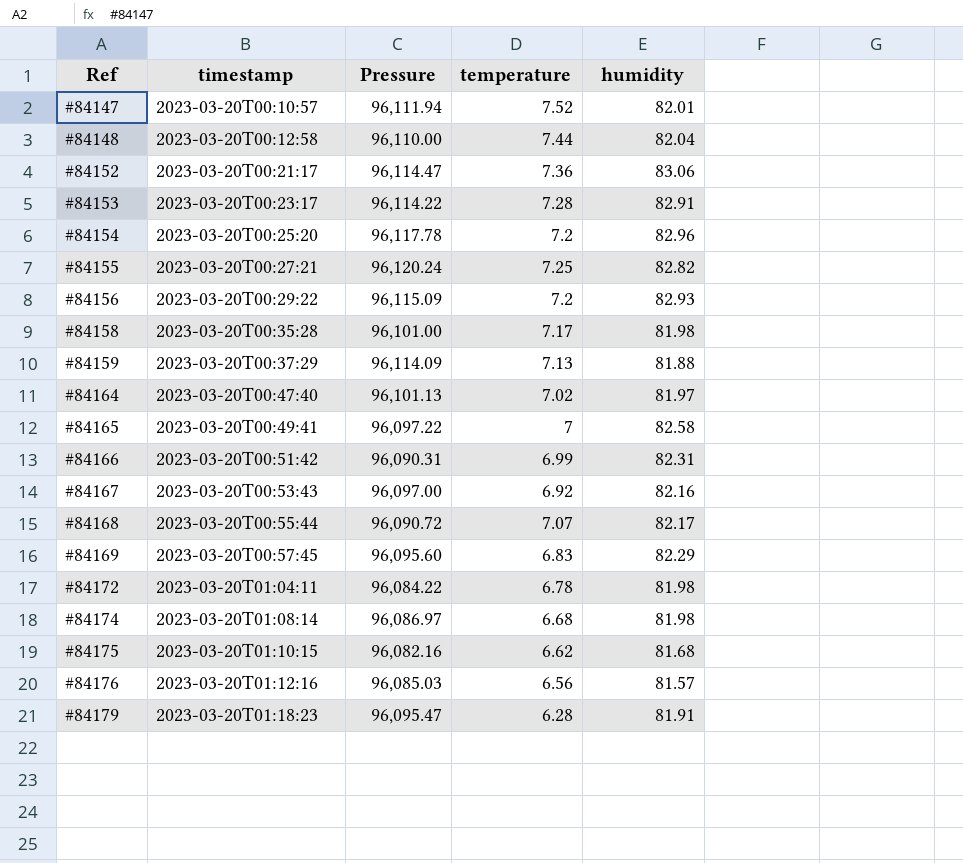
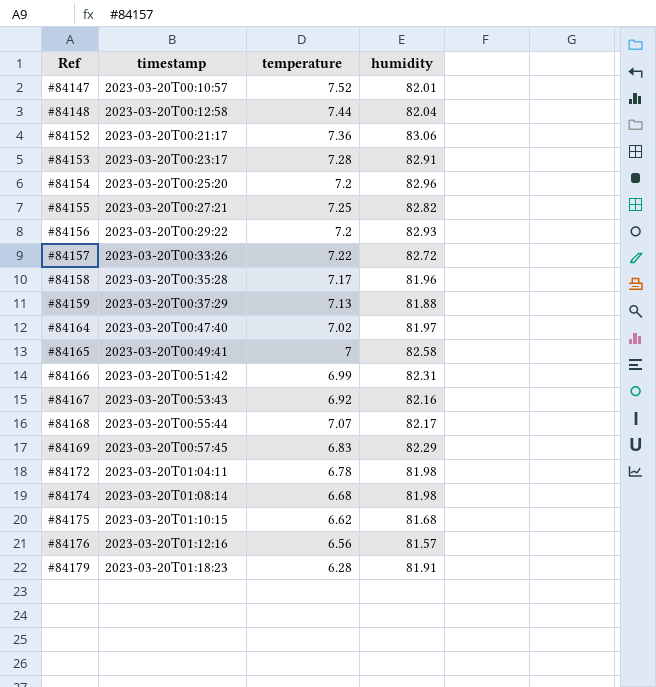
column Pressure | position: 3 -> none
row #84157: none -> 2023-03-20T00:33:26 | 7.22 | 82.72
#84158 | humidity: 81.98 -> 81.96

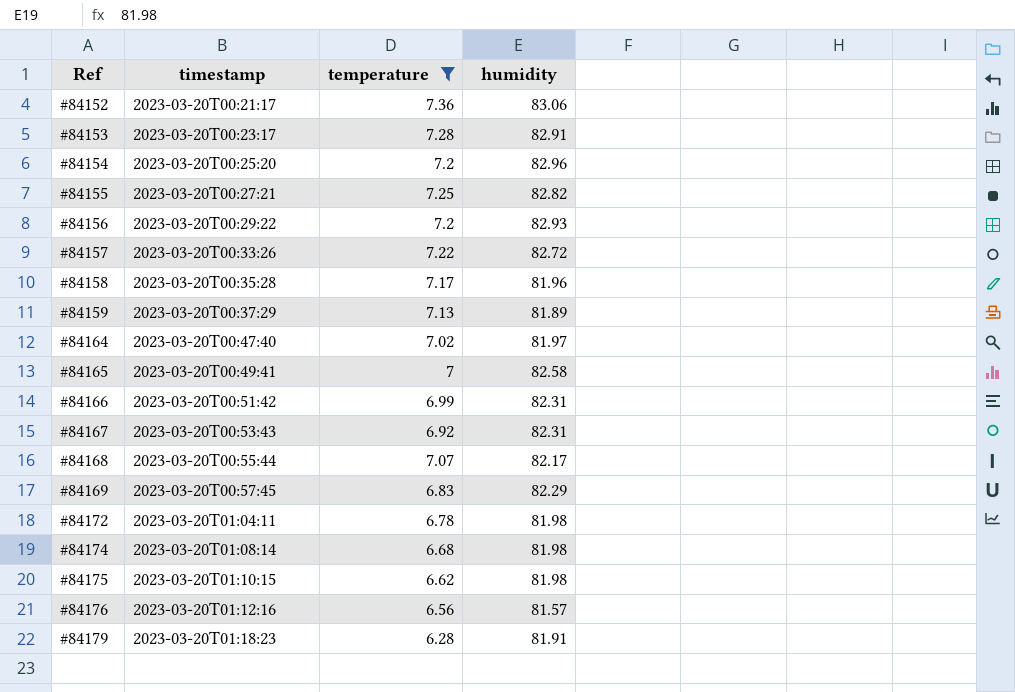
filter: none -> temperature <= 7.36
#84159 | humidity: 81.88 -> 81.89
#84167 | humidity: 82.16 -> 82.31
#84175 | humidity: 81.68 -> 81.98

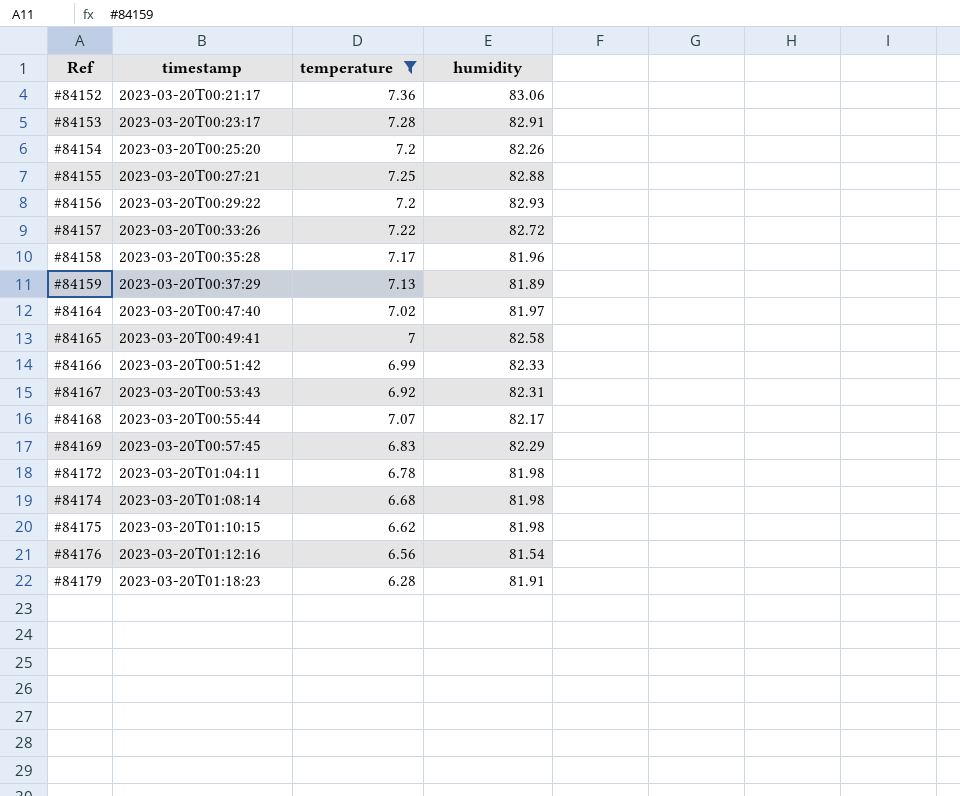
#84154 | humidity: 82.96 -> 82.26
#84155 | humidity: 82.82 -> 82.88
#84166 | humidity: 82.31 -> 82.33
#84176 | humidity: 81.57 -> 81.54

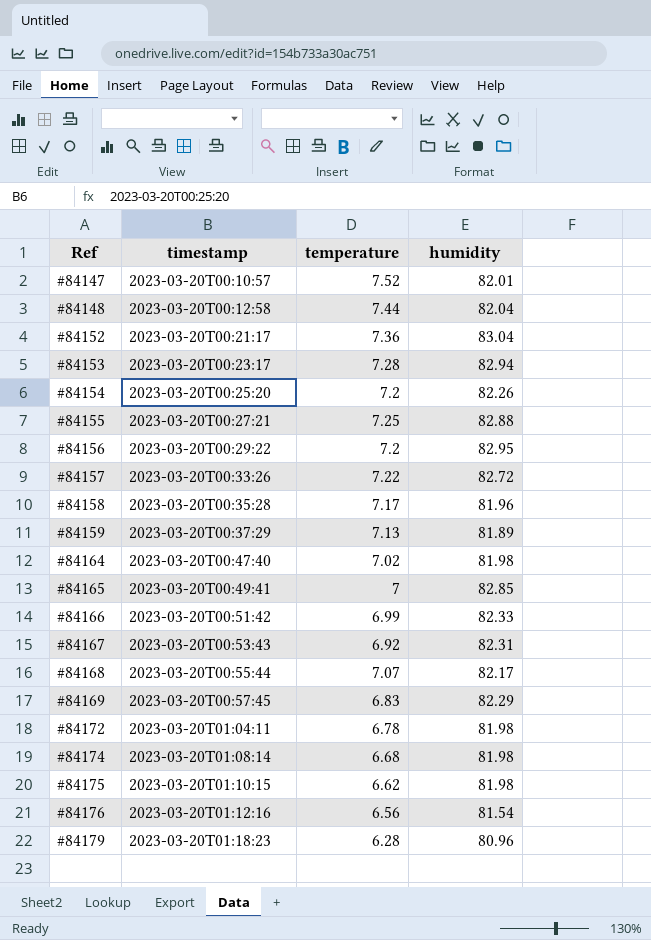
filter: temperature <= 7.36 -> none
#84152 | humidity: 83.06 -> 83.04
#84153 | humidity: 82.91 -> 82.94
#84156 | humidity: 82.93 -> 82.95
#84164 | humidity: 81.97 -> 81.98
#84165 | humidity: 82.58 -> 82.85
#84179 | humidity: 81.91 -> 80.96

